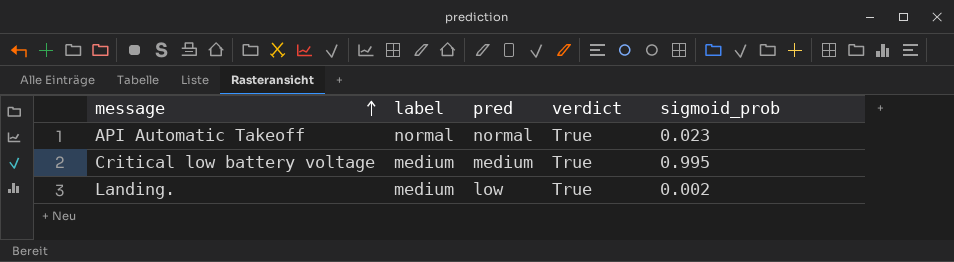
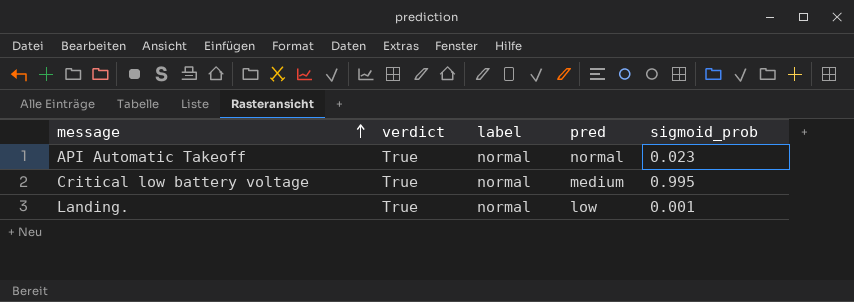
column verdict | position: 4 -> 2
Critical low battery voltage | label: medium -> normal
Landing. | label: medium -> normal
Landing. | sigmoid_prob: 0.002 -> 0.001

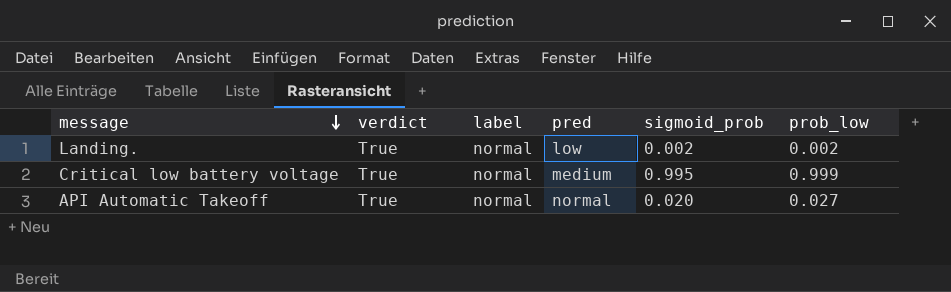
row order: message ascending -> message descending
column prob_low | position: none -> 6
Landing. | sigmoid_prob: 0.001 -> 0.002
API Automatic Takeoff | sigmoid_prob: 0.023 -> 0.020

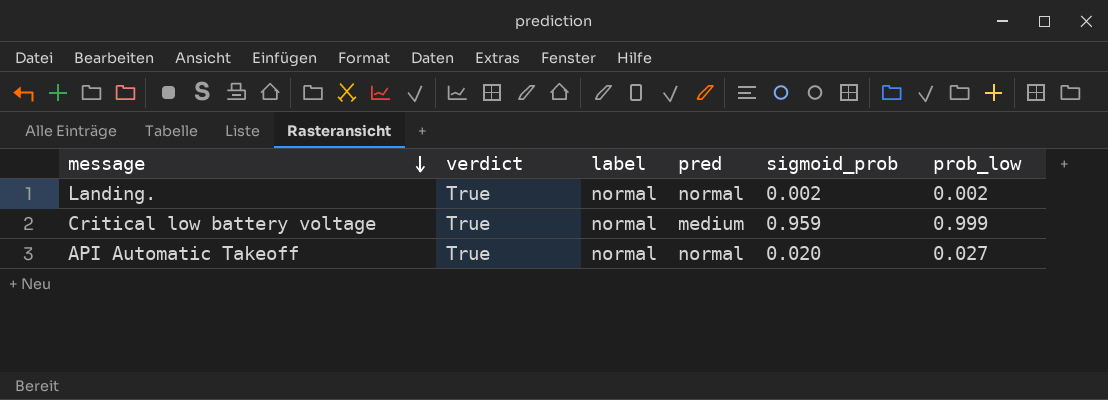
Landing. | pred: low -> normal
Critical low battery voltage | sigmoid_prob: 0.995 -> 0.959

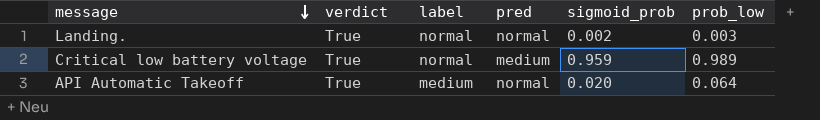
Landing. | prob_low: 0.002 -> 0.003
Critical low battery voltage | prob_low: 0.999 -> 0.989
API Automatic Takeoff | label: normal -> medium
API Automatic Takeoff | prob_low: 0.027 -> 0.064

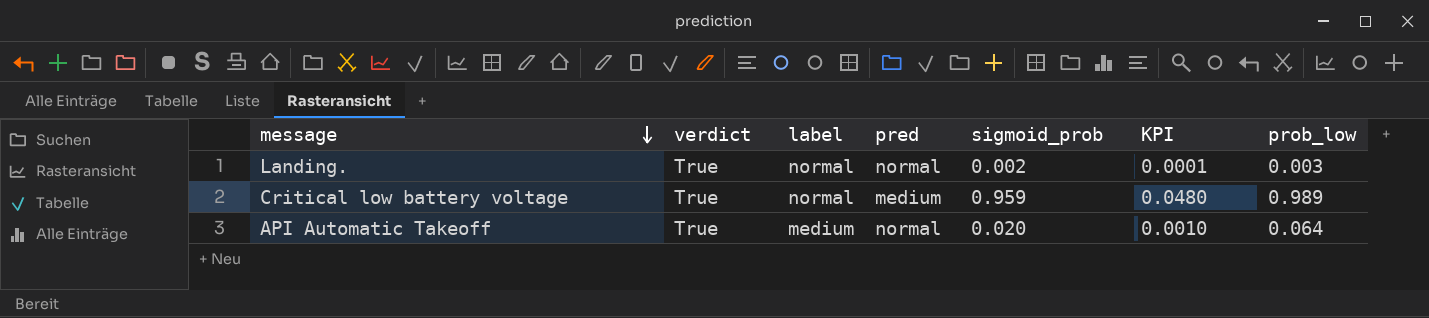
column KPI | formula: none -> [sigmoid_prob] * 0.05

